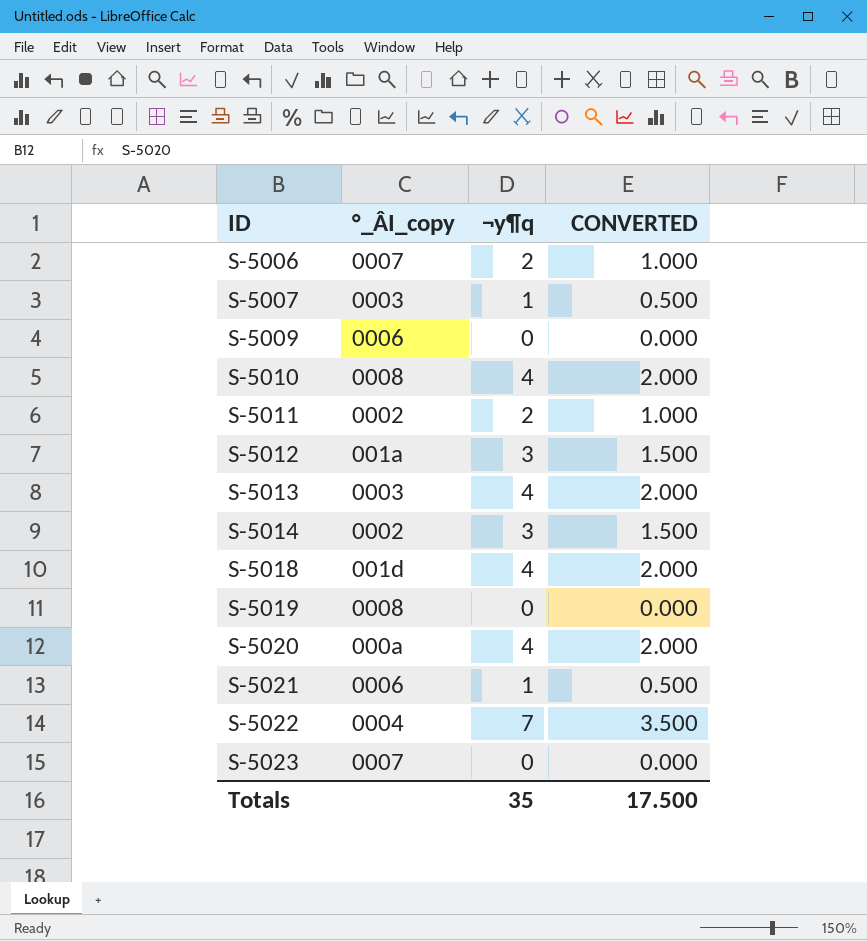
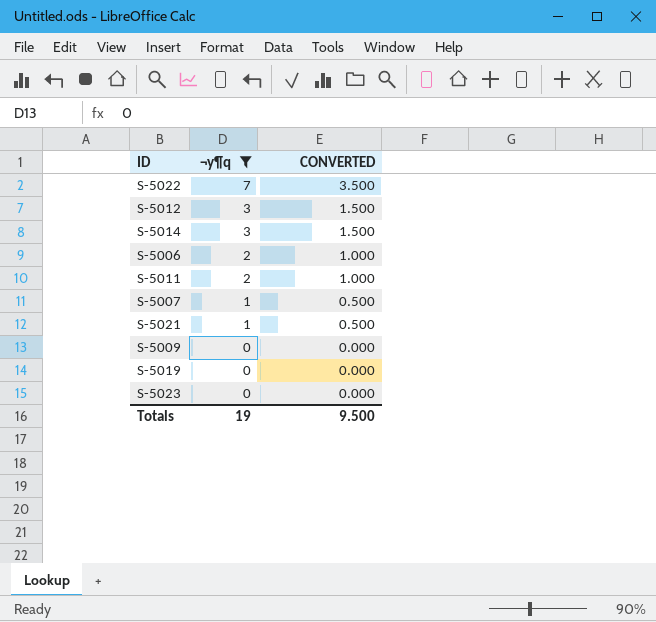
filter: none -> ¬y¶q != 4
row order: ID ascending -> ¬y¶q descending
column °_ÂI_copy | position: 2 -> none
Totals | ¬y¶q: 35 -> 19
Totals | CONVERTED: 17.500 -> 9.500

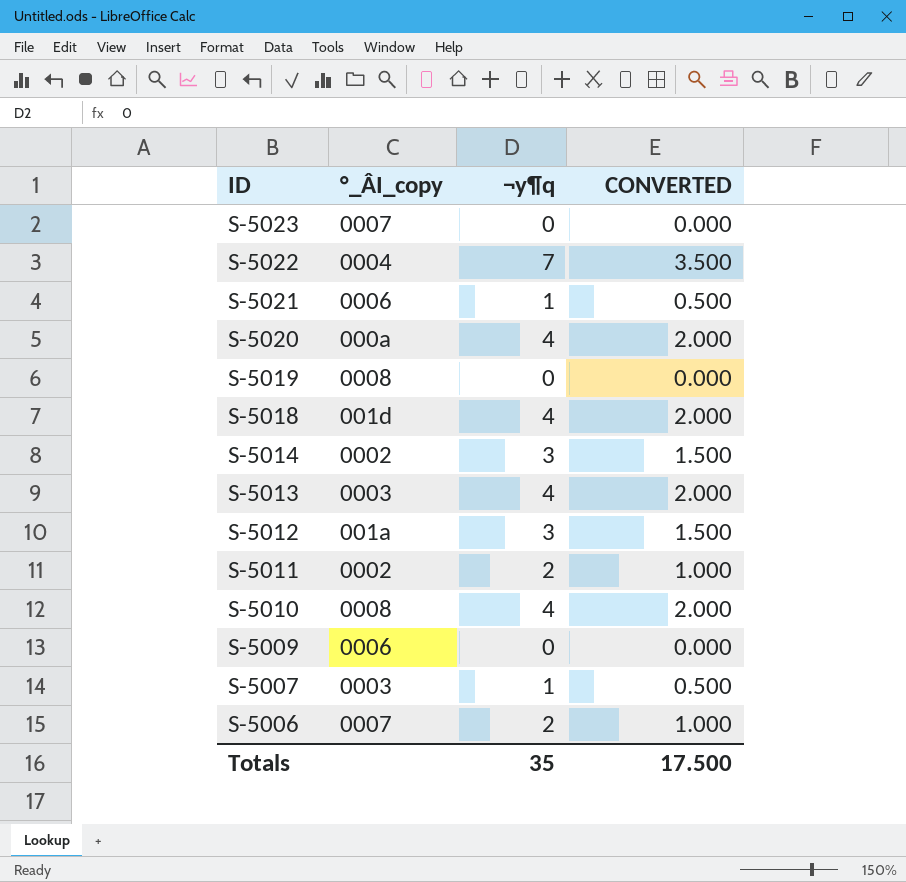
filter: ¬y¶q != 4 -> none
row order: ¬y¶q descending -> ID descending
column °_ÂI_copy | position: none -> 2
Totals | ¬y¶q: 19 -> 35
Totals | CONVERTED: 9.500 -> 17.500

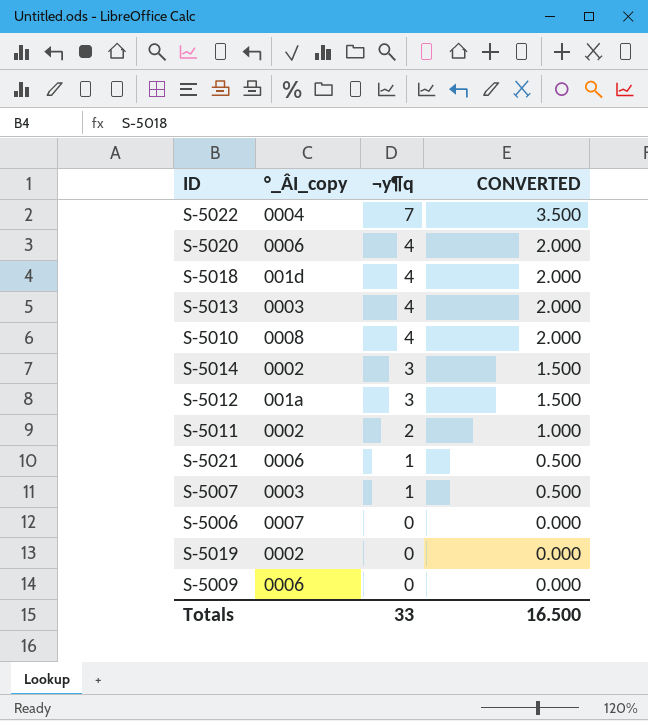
row order: ID descending -> ¬y¶q descending
row S-5023: 0007 | 0 | 0.000 -> none
S-5020 | °_ÂI_copy: 000a -> 0006
S-5006 | ¬y¶q: 2 -> 0
S-5006 | CONVERTED: 1.000 -> 0.000
S-5019 | °_ÂI_copy: 0008 -> 0002
Totals | ¬y¶q: 35 -> 33
Totals | CONVERTED: 17.500 -> 16.500

